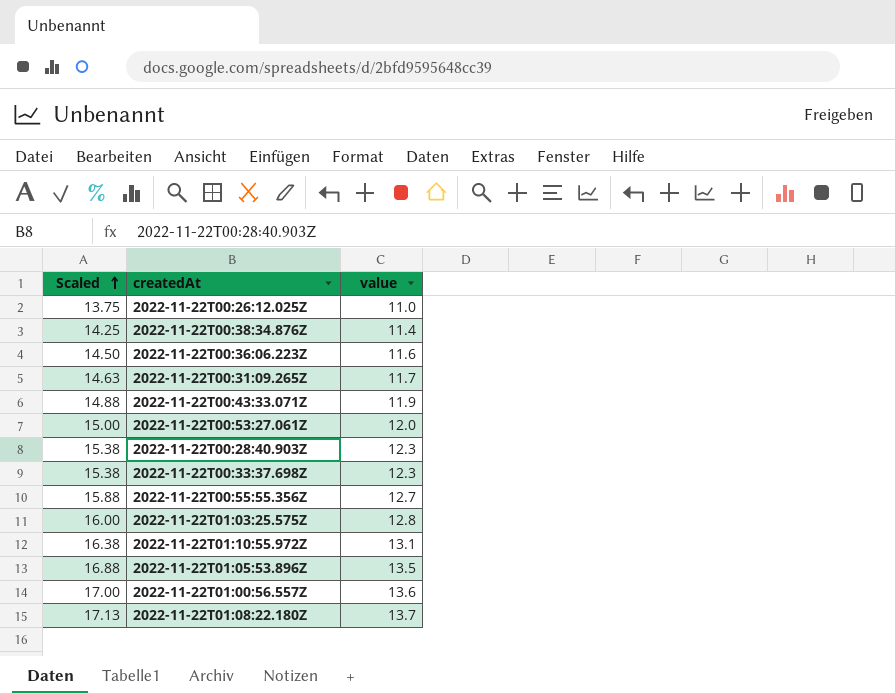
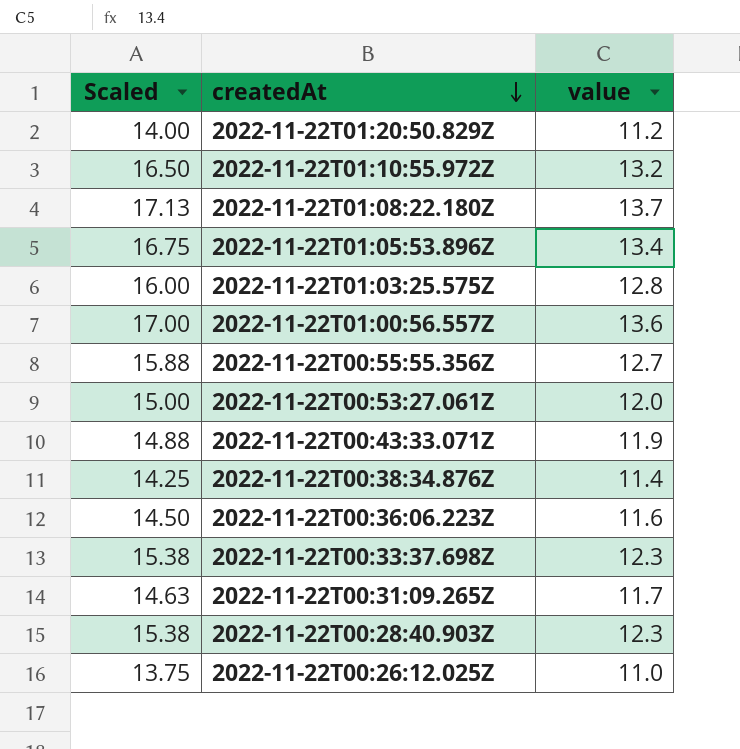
row order: Scaled ascending -> createdAt descending
row 2022-11-22T01:20:50.829Z: none -> 14.00 | 11.2
2022-11-22T01:10:55.972Z | Scaled: 16.38 -> 16.50
2022-11-22T01:10:55.972Z | value: 13.1 -> 13.2
2022-11-22T01:05:53.896Z | Scaled: 16.88 -> 16.75
2022-11-22T01:05:53.896Z | value: 13.5 -> 13.4

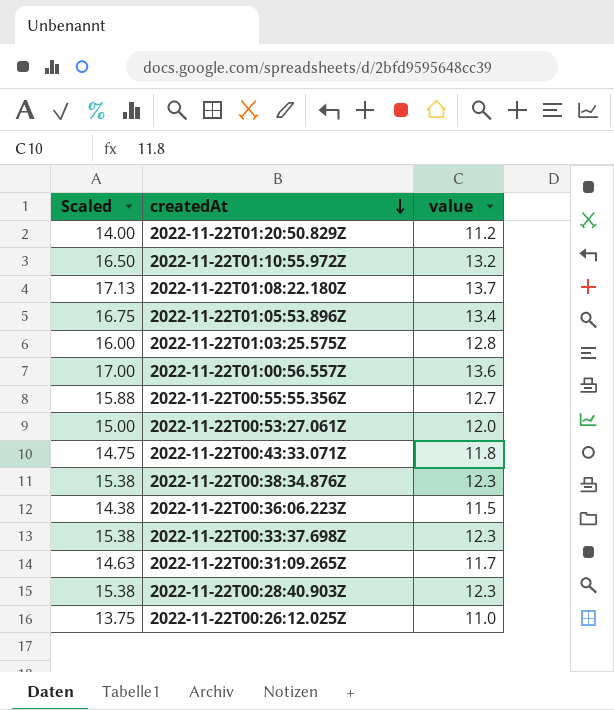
2022-11-22T00:43:33.071Z | Scaled: 14.88 -> 14.75
2022-11-22T00:43:33.071Z | value: 11.9 -> 11.8
2022-11-22T00:38:34.876Z | Scaled: 14.25 -> 15.38
2022-11-22T00:38:34.876Z | value: 11.4 -> 12.3
2022-11-22T00:36:06.223Z | Scaled: 14.50 -> 14.38
2022-11-22T00:36:06.223Z | value: 11.6 -> 11.5

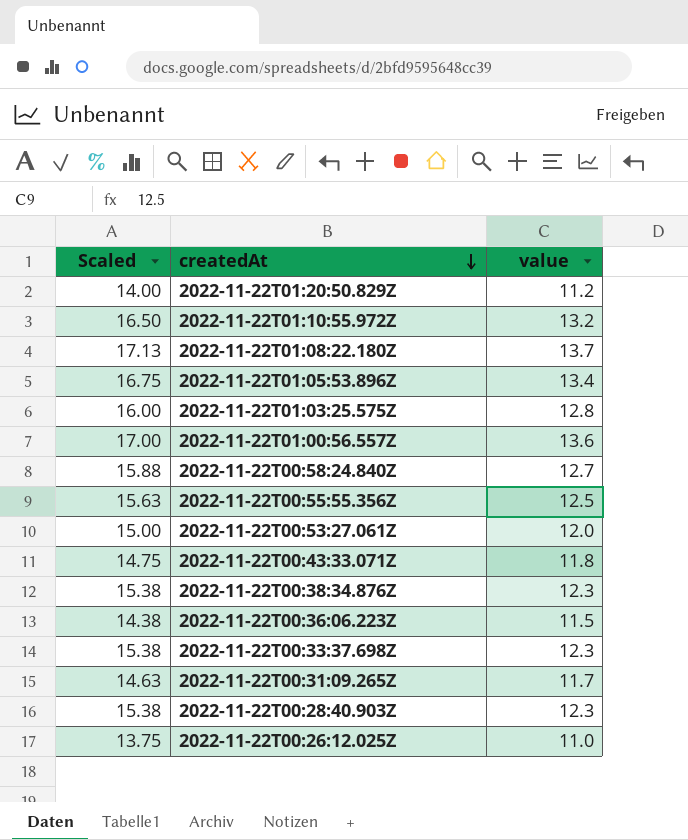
row 2022-11-22T00:58:24.840Z: none -> 15.88 | 12.7
2022-11-22T00:55:55.356Z | Scaled: 15.88 -> 15.63
2022-11-22T00:55:55.356Z | value: 12.7 -> 12.5

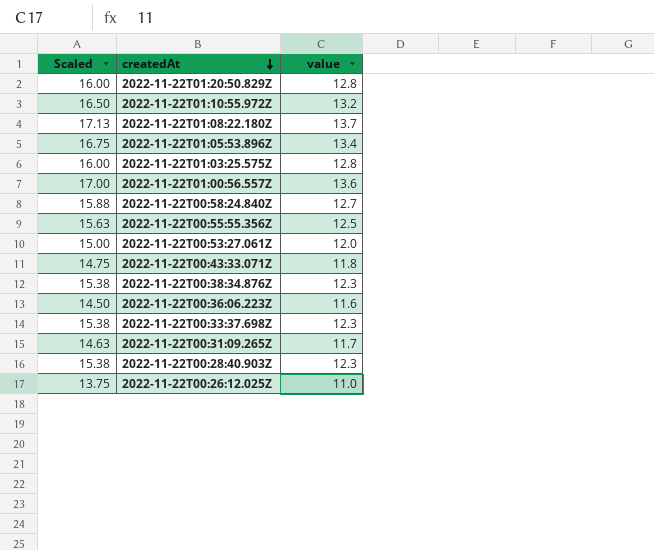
2022-11-22T01:20:50.829Z | Scaled: 14.00 -> 16.00
2022-11-22T01:20:50.829Z | value: 11.2 -> 12.8
2022-11-22T00:36:06.223Z | Scaled: 14.38 -> 14.50
2022-11-22T00:36:06.223Z | value: 11.5 -> 11.6

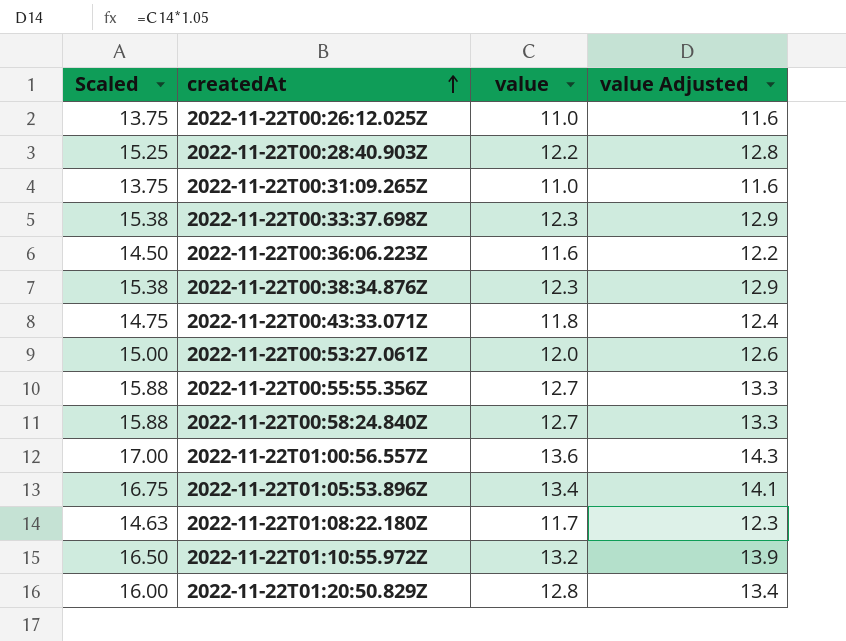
row order: createdAt descending -> createdAt ascending
column value Adjusted | formula: none -> [value] * 1.05
row 2022-11-22T01:03:25.575Z: 16.00 | 12.8 -> none
2022-11-22T00:28:40.903Z | Scaled: 15.38 -> 15.25
2022-11-22T00:28:40.903Z | value: 12.3 -> 12.2
2022-11-22T00:31:09.265Z | Scaled: 14.63 -> 13.75
2022-11-22T00:31:09.265Z | value: 11.7 -> 11.0
2022-11-22T00:55:55.356Z | Scaled: 15.63 -> 15.88
2022-11-22T00:55:55.356Z | value: 12.5 -> 12.7
2022-11-22T01:08:22.180Z | Scaled: 17.13 -> 14.63
2022-11-22T01:08:22.180Z | value: 13.7 -> 11.7

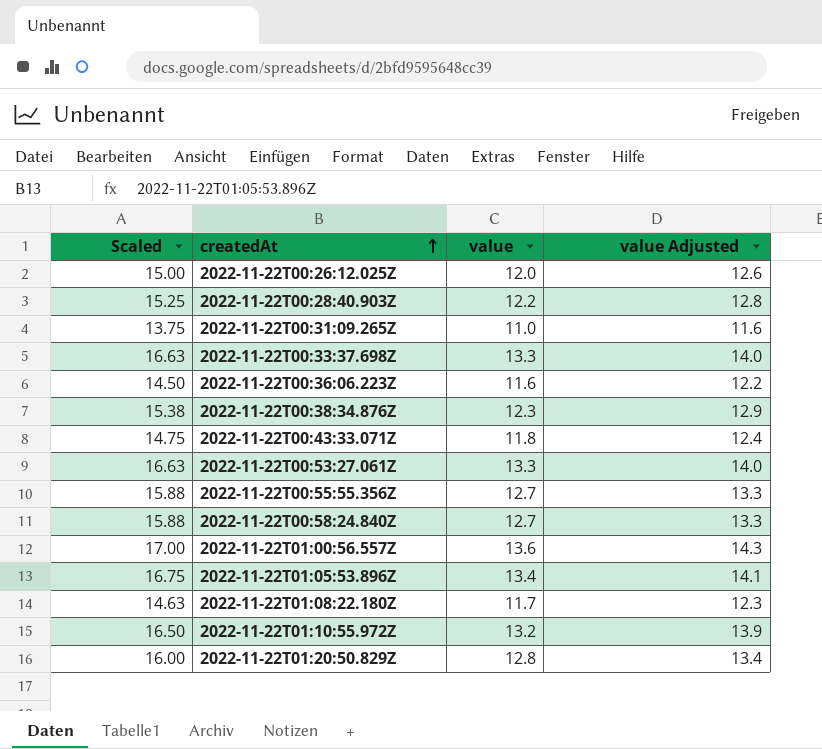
2022-11-22T00:26:12.025Z | Scaled: 13.75 -> 15.00
2022-11-22T00:26:12.025Z | value: 11.0 -> 12.0
2022-11-22T00:26:12.025Z | value Adjusted: 11.6 -> 12.6
2022-11-22T00:33:37.698Z | Scaled: 15.38 -> 16.63
2022-11-22T00:33:37.698Z | value: 12.3 -> 13.3
2022-11-22T00:33:37.698Z | value Adjusted: 12.9 -> 14.0
2022-11-22T00:53:27.061Z | Scaled: 15.00 -> 16.63
2022-11-22T00:53:27.061Z | value: 12.0 -> 13.3
2022-11-22T00:53:27.061Z | value Adjusted: 12.6 -> 14.0

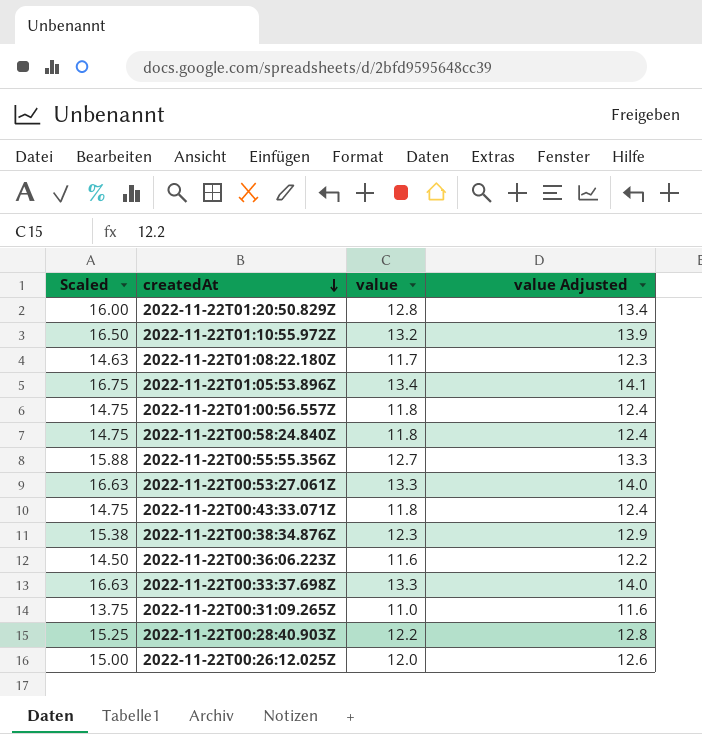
row order: createdAt ascending -> createdAt descending
2022-11-22T01:00:56.557Z | Scaled: 17.00 -> 14.75
2022-11-22T01:00:56.557Z | value: 13.6 -> 11.8
2022-11-22T01:00:56.557Z | value Adjusted: 14.3 -> 12.4
2022-11-22T00:58:24.840Z | Scaled: 15.88 -> 14.75
2022-11-22T00:58:24.840Z | value: 12.7 -> 11.8
2022-11-22T00:58:24.840Z | value Adjusted: 13.3 -> 12.4

